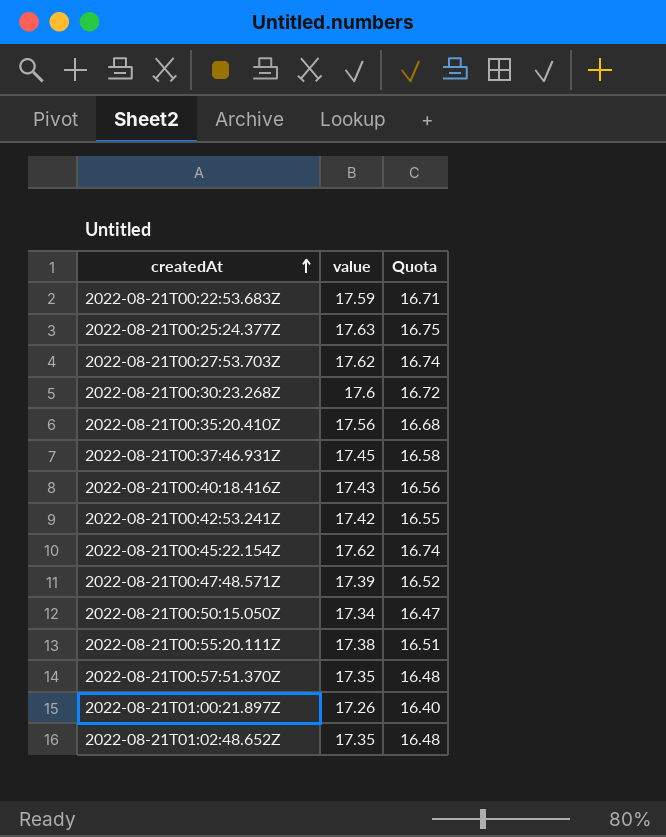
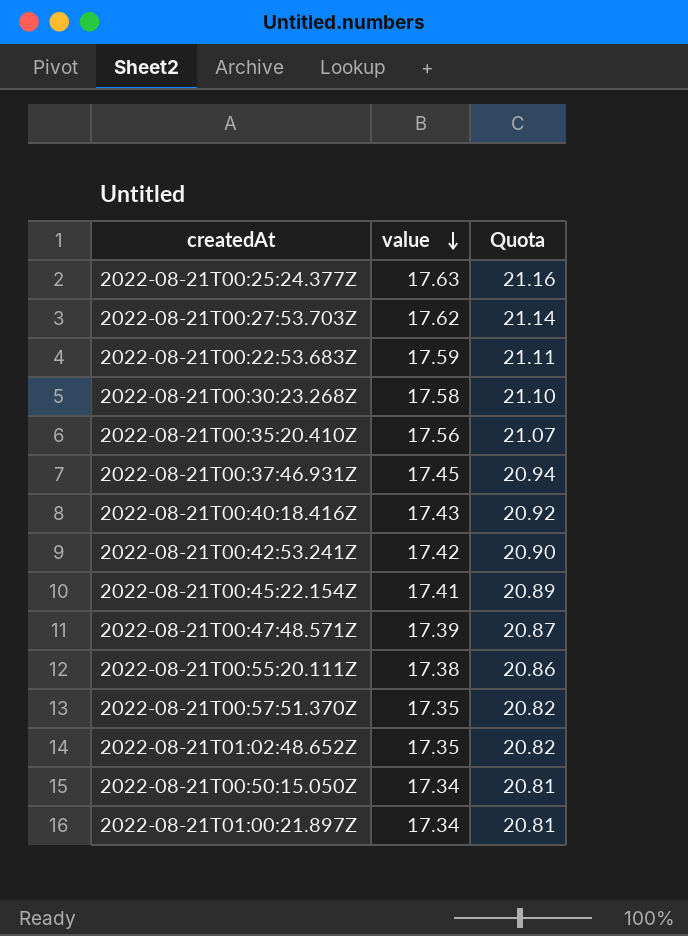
row order: createdAt ascending -> value descending
column Quota | formula: [value] * 0.95 -> [value] * 1.2
2022-08-21T00:30:23.268Z | value: 17.6 -> 17.58
2022-08-21T00:45:22.154Z | value: 17.62 -> 17.41
2022-08-21T01:00:21.897Z | value: 17.26 -> 17.34

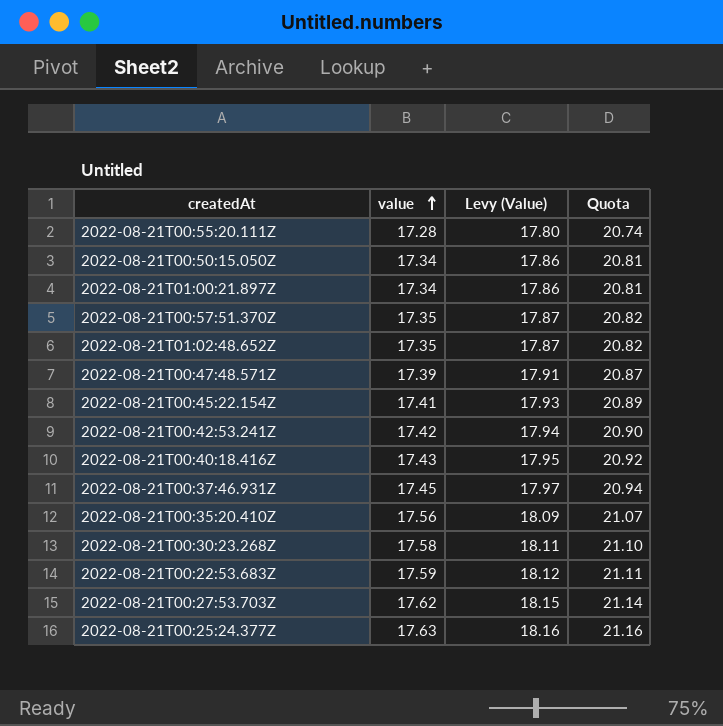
row order: value descending -> value ascending
column Levy (Value) | formula: none -> [value] * 1.03
2022-08-21T00:55:20.111Z | value: 17.38 -> 17.28
2022-08-21T00:55:20.111Z | Quota: 20.86 -> 20.74

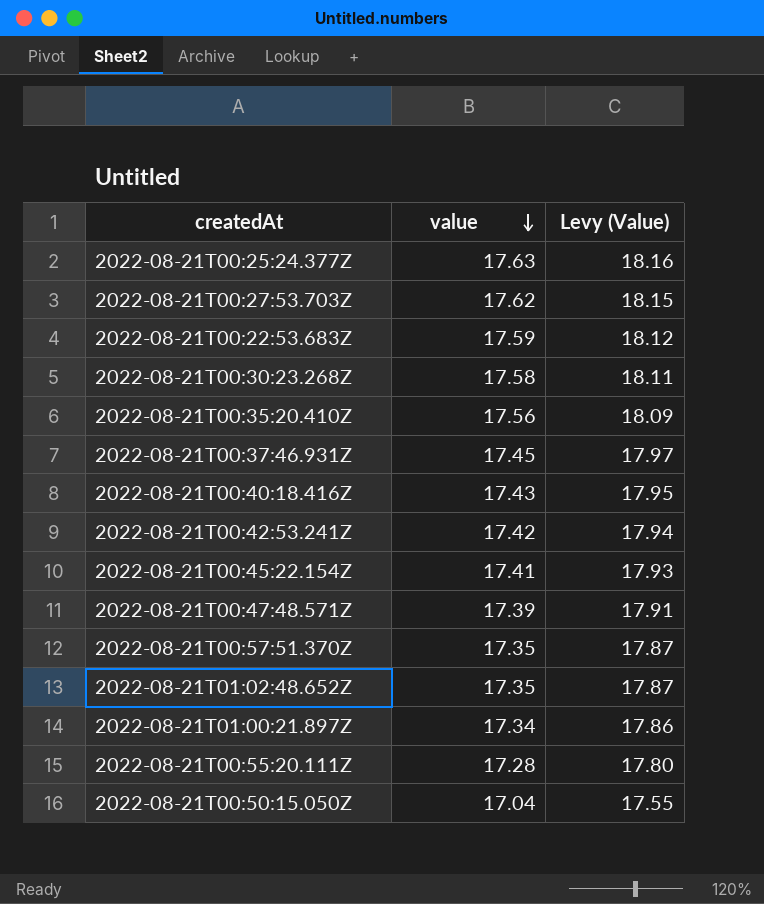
row order: value ascending -> value descending
column Quota | formula: [value] * 1.2 -> none
2022-08-21T00:50:15.050Z | value: 17.34 -> 17.04
2022-08-21T00:50:15.050Z | Levy (Value): 17.86 -> 17.55

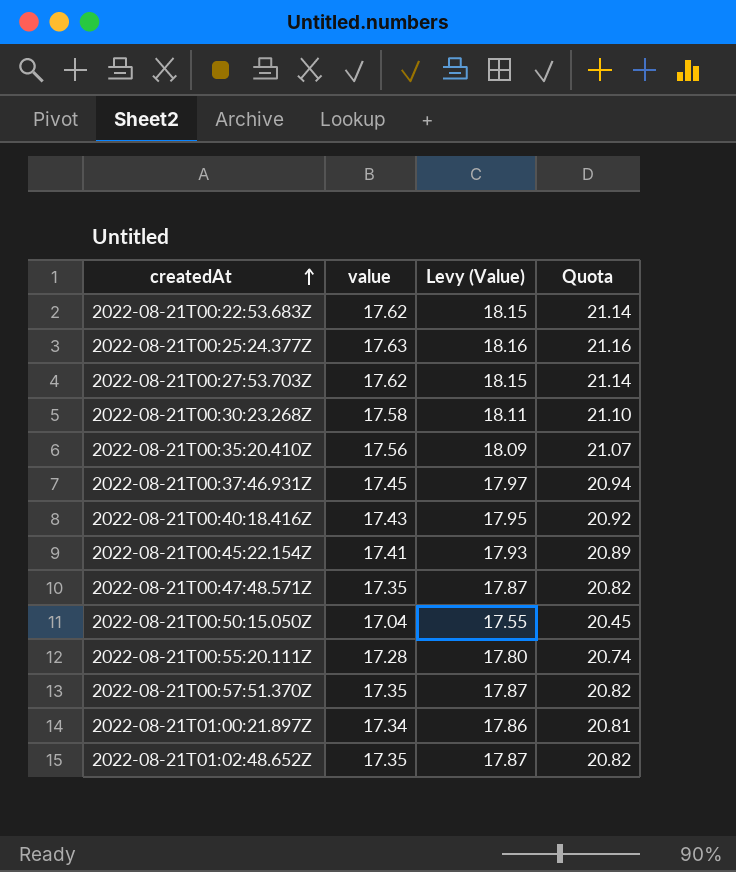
row order: value descending -> createdAt ascending
column Quota | formula: none -> [value] * 1.2
row 2022-08-21T00:42:53.241Z: 17.42 | 17.94 -> none
2022-08-21T00:22:53.683Z | value: 17.59 -> 17.62
2022-08-21T00:22:53.683Z | Levy (Value): 18.12 -> 18.15
2022-08-21T00:47:48.571Z | value: 17.39 -> 17.35
2022-08-21T00:47:48.571Z | Levy (Value): 17.91 -> 17.87

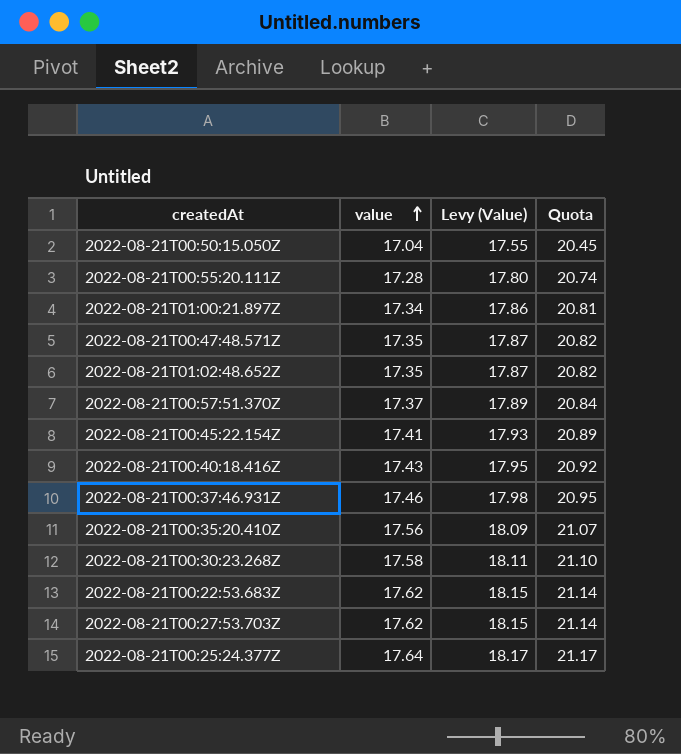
row order: createdAt ascending -> value ascending
2022-08-21T00:57:51.370Z | value: 17.35 -> 17.37
2022-08-21T00:57:51.370Z | Levy (Value): 17.87 -> 17.89
2022-08-21T00:57:51.370Z | Quota: 20.82 -> 20.84
2022-08-21T00:37:46.931Z | value: 17.45 -> 17.46
2022-08-21T00:37:46.931Z | Levy (Value): 17.97 -> 17.98
2022-08-21T00:37:46.931Z | Quota: 20.94 -> 20.95
2022-08-21T00:25:24.377Z | value: 17.63 -> 17.64
2022-08-21T00:25:24.377Z | Levy (Value): 18.16 -> 18.17
2022-08-21T00:25:24.377Z | Quota: 21.16 -> 21.17

